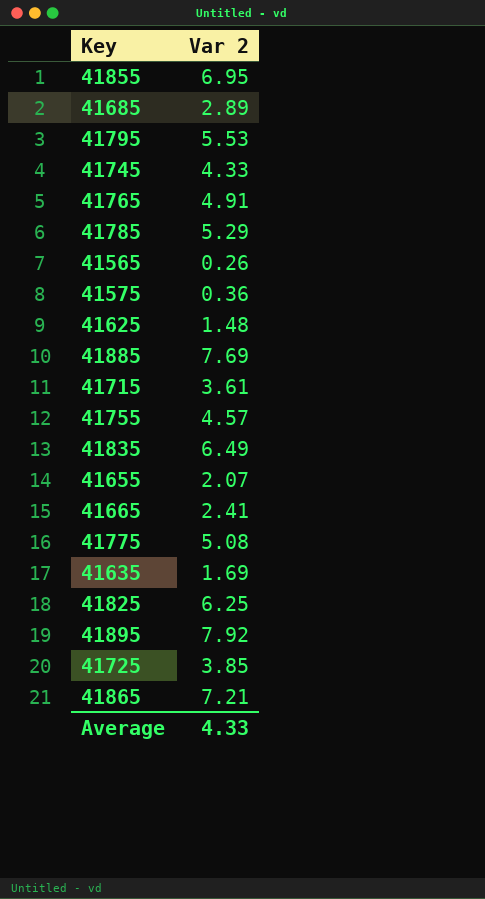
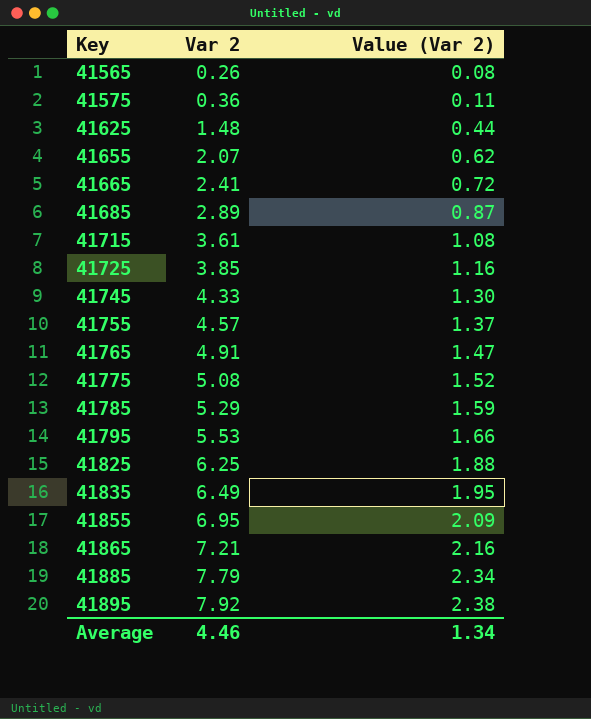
row order: none -> Key ascending
column Value (Var 2) | formula: none -> [Var 2] * 0.3
row 41635: 1.69 -> none
41885 | Var 2: 7.69 -> 7.79
Average | Var 2: 4.33 -> 4.46

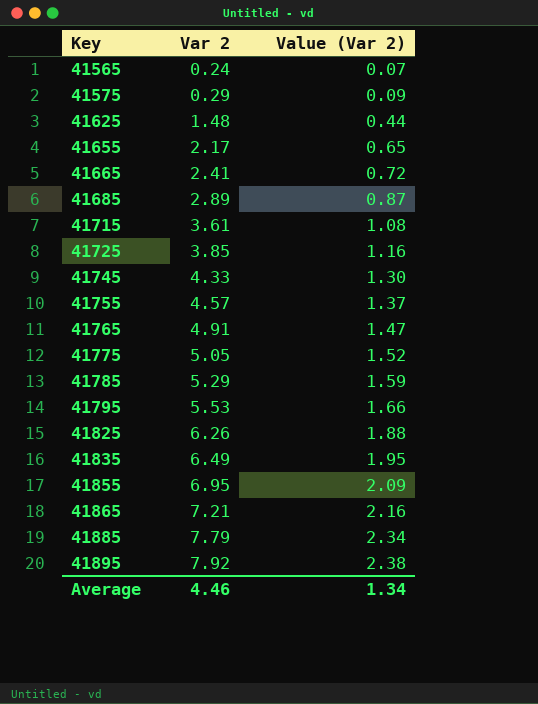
41565 | Var 2: 0.26 -> 0.24
41565 | Value (Var 2): 0.08 -> 0.07
41575 | Var 2: 0.36 -> 0.29
41575 | Value (Var 2): 0.11 -> 0.09
41655 | Var 2: 2.07 -> 2.17
41655 | Value (Var 2): 0.62 -> 0.65
41775 | Var 2: 5.08 -> 5.05
41825 | Var 2: 6.25 -> 6.26

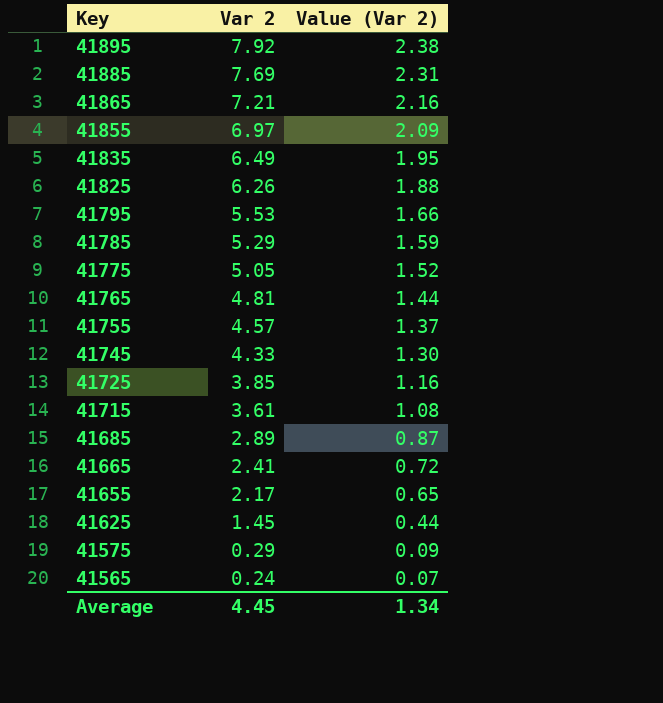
row order: Key ascending -> Key descending
41885 | Var 2: 7.79 -> 7.69
41885 | Value (Var 2): 2.34 -> 2.31
41855 | Var 2: 6.95 -> 6.97
41765 | Var 2: 4.91 -> 4.81
41765 | Value (Var 2): 1.47 -> 1.44
41625 | Var 2: 1.48 -> 1.45
Average | Var 2: 4.46 -> 4.45

